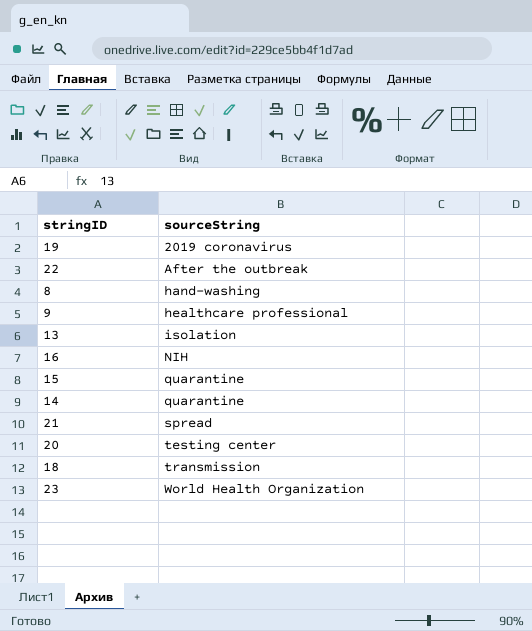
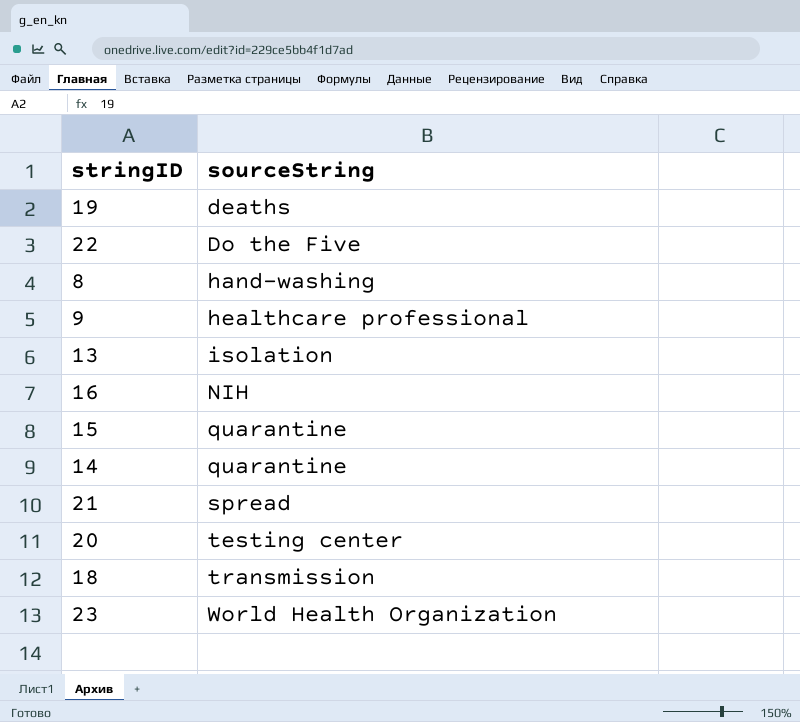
19 | sourceString: 2019 coronavirus -> deaths
22 | sourceString: After the outbreak -> Do the Five

